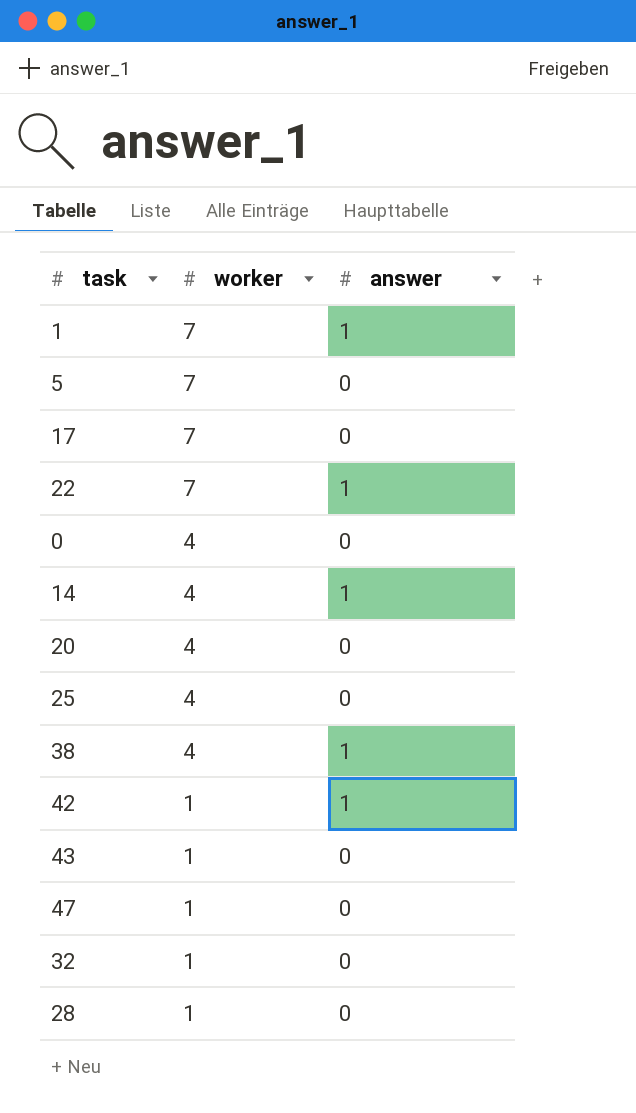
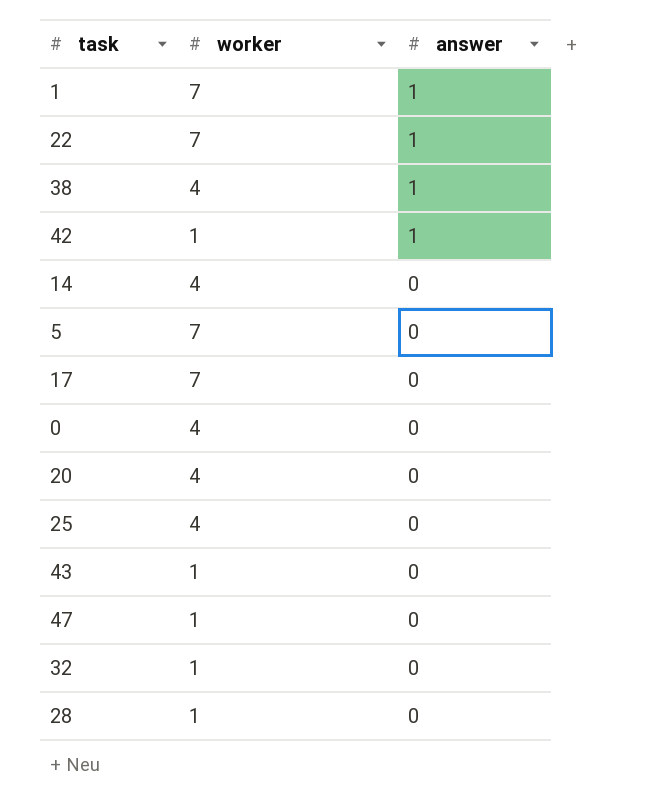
row order: worker descending -> answer descending
14 | answer: 1 -> 0

